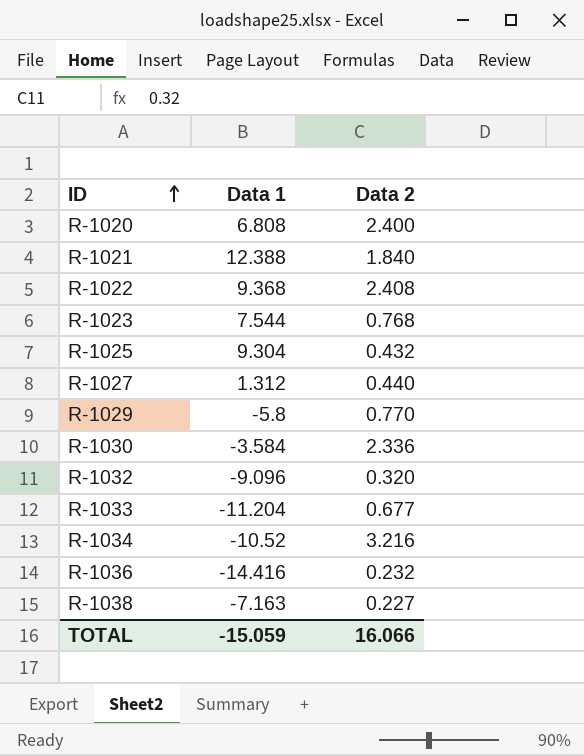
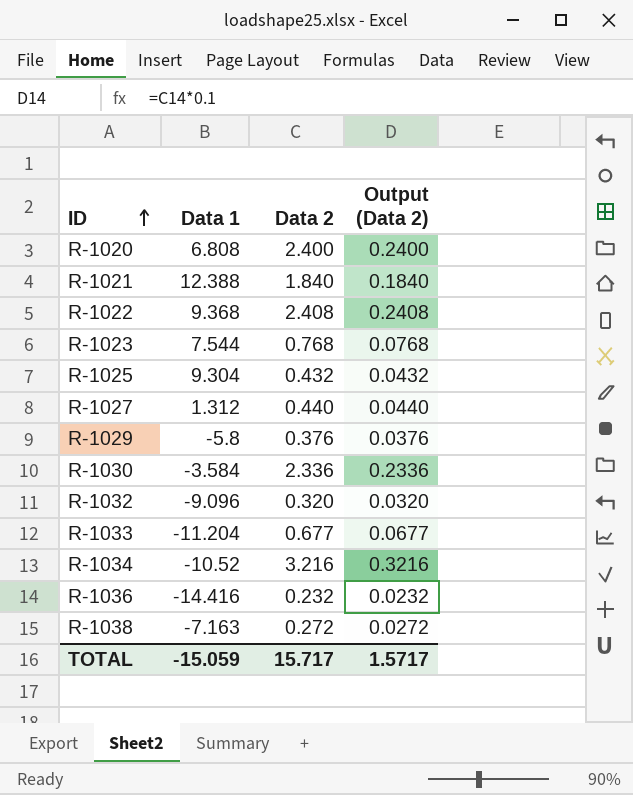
column Output (Data 2) | formula: none -> [Data 2] * 0.1
R-1029 | Data 2: 0.770 -> 0.376
R-1038 | Data 2: 0.227 -> 0.272
TOTAL | Data 2: 16.066 -> 15.717

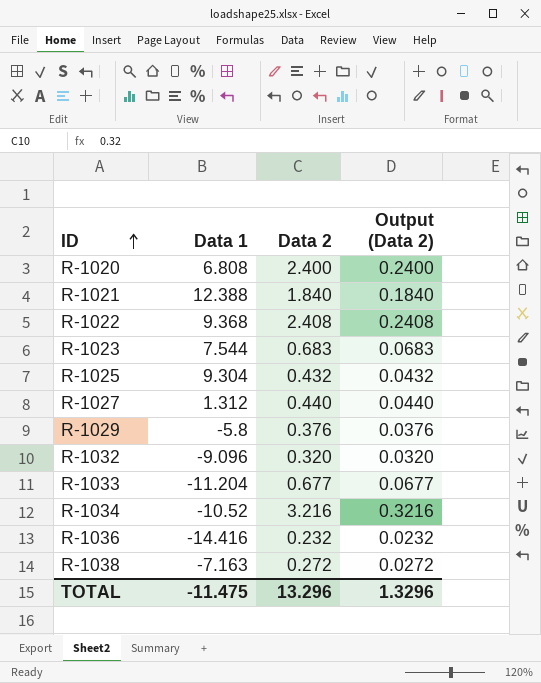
row R-1030: -3.584 | 2.336 | 0.2336 -> none
R-1023 | Data 2: 0.768 -> 0.683
R-1023 | Output (Data 2): 0.0768 -> 0.0683
TOTAL | Data 1: -15.059 -> -11.475
TOTAL | Data 2: 15.717 -> 13.296
TOTAL | Output (Data 2): 1.5717 -> 1.3296

